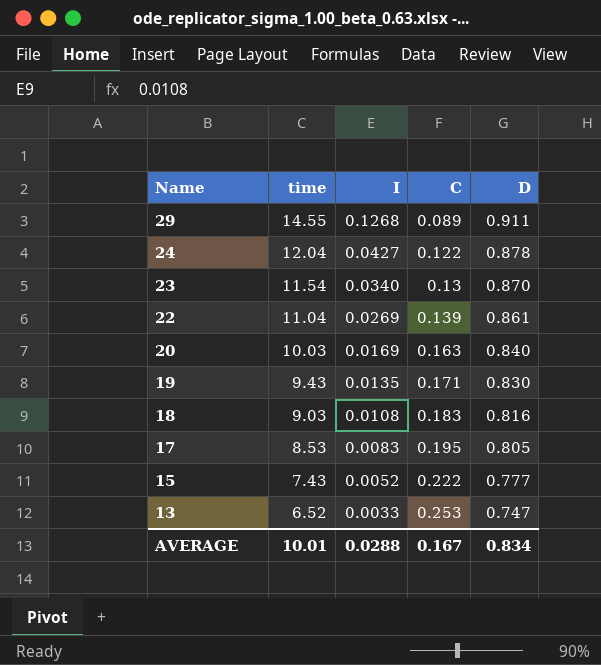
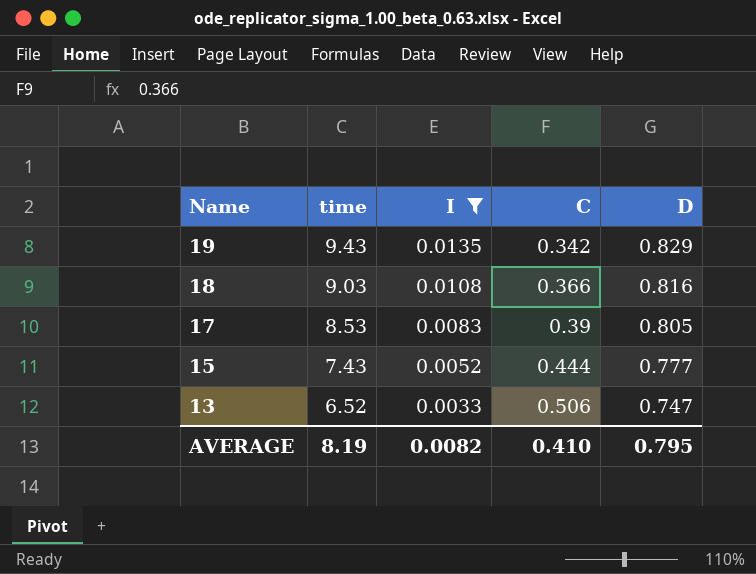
filter: none -> I <= 0.0135
19 | C: 0.171 -> 0.342
19 | D: 0.830 -> 0.829
18 | C: 0.183 -> 0.366
17 | C: 0.195 -> 0.39
15 | C: 0.222 -> 0.444
13 | C: 0.253 -> 0.506
AVERAGE | time: 10.01 -> 8.19
AVERAGE | I: 0.0288 -> 0.0082
AVERAGE | C: 0.167 -> 0.410
AVERAGE | D: 0.834 -> 0.795

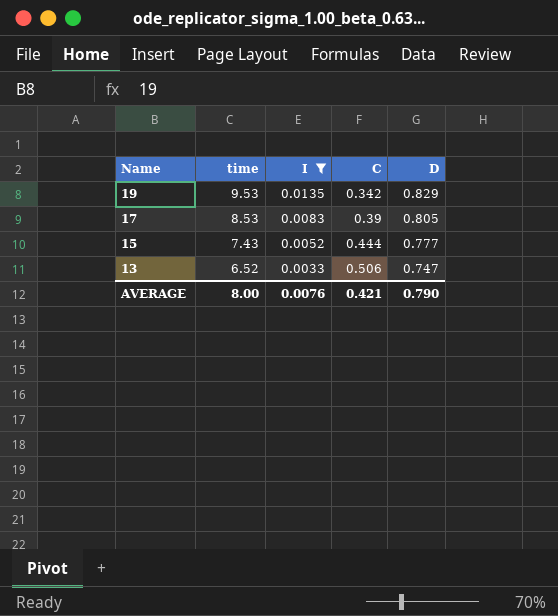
row 18: 9.03 | 0.0108 | 0.366 | 0.816 -> none
19 | time: 9.43 -> 9.53
AVERAGE | time: 8.19 -> 8.00
AVERAGE | I: 0.0082 -> 0.0076
AVERAGE | C: 0.410 -> 0.421
AVERAGE | D: 0.795 -> 0.790

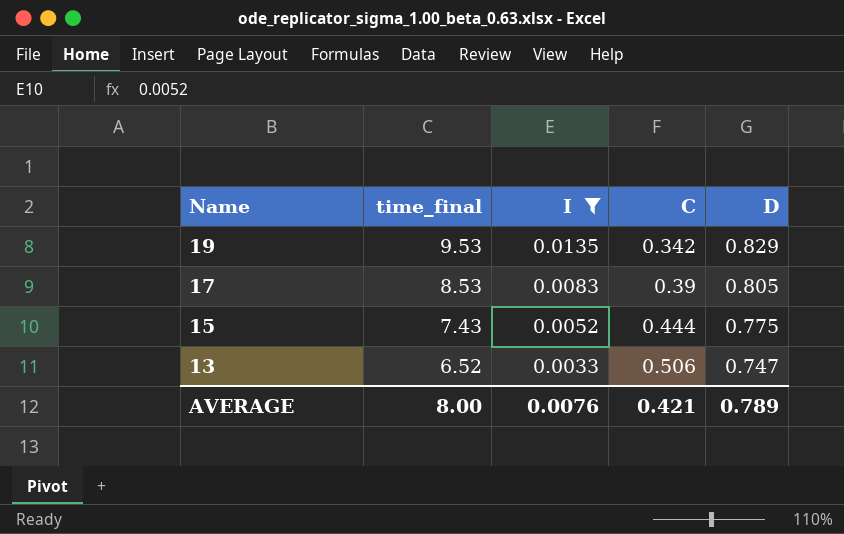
column name: time -> time_final
15 | D: 0.777 -> 0.775
AVERAGE | D: 0.790 -> 0.789

